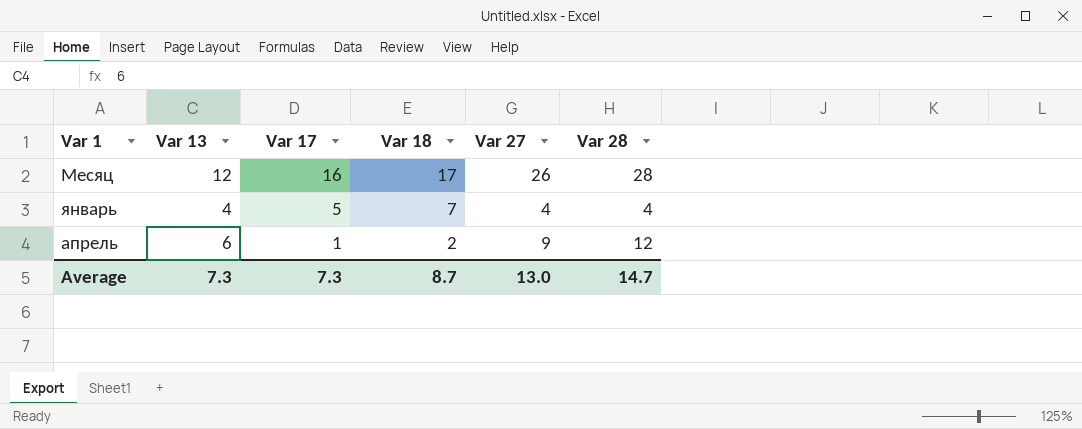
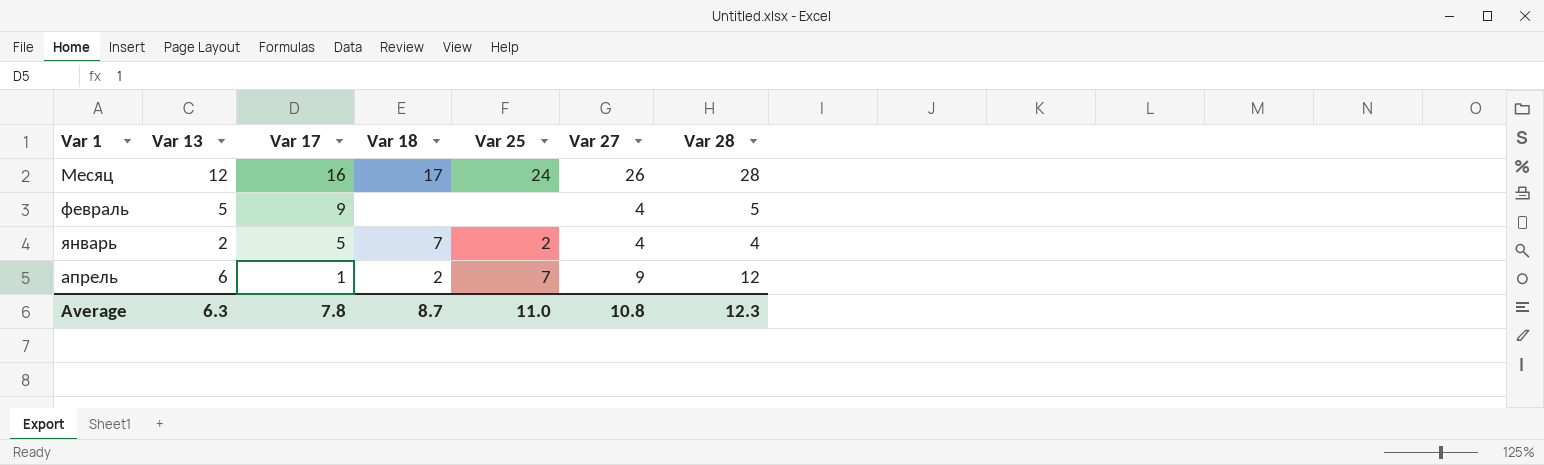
column Var 25 | position: none -> 5
row февраль: none -> 5 | 9 | none | none | 4 | 5
январь | Var 13: 4 -> 2
Average | Var 13: 7.3 -> 6.3
Average | Var 17: 7.3 -> 7.8
Average | Var 27: 13.0 -> 10.8
Average | Var 28: 14.7 -> 12.3

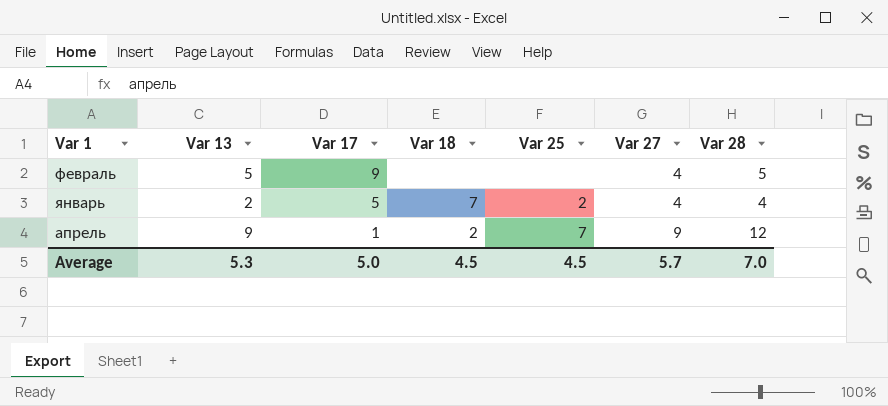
row Месяц: 12 | 16 | 17 | 24 | 26 | 28 -> none
апрель | Var 13: 6 -> 9
Average | Var 13: 6.3 -> 5.3
Average | Var 17: 7.8 -> 5.0
Average | Var 18: 8.7 -> 4.5
Average | Var 25: 11.0 -> 4.5
Average | Var 27: 10.8 -> 5.7
Average | Var 28: 12.3 -> 7.0

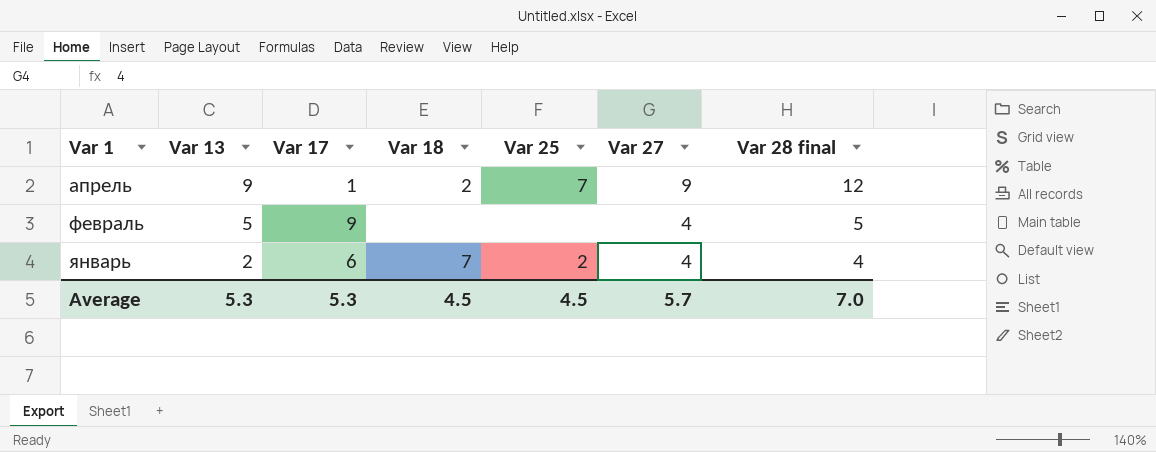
row order: Var 17 descending -> Var 1 ascending
column name: Var 28 -> Var 28 final
январь | Var 17: 5 -> 6
Average | Var 17: 5.0 -> 5.3

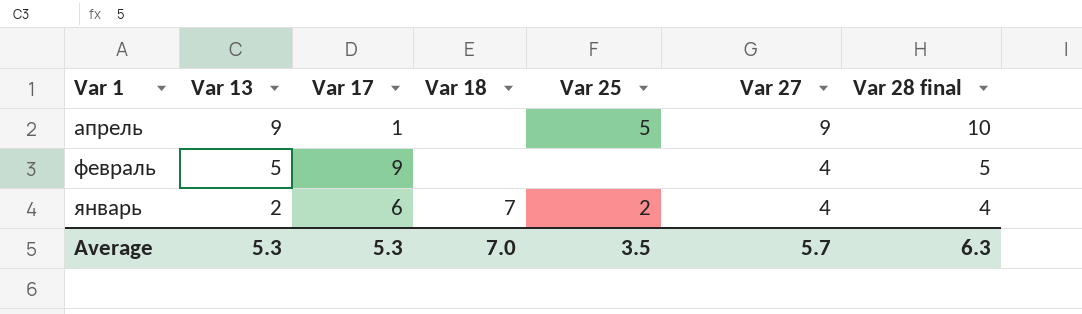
апрель | Var 18: 2 -> none
апрель | Var 25: 7 -> 5
апрель | Var 28 final: 12 -> 10
Average | Var 18: 4.5 -> 7.0
Average | Var 25: 4.5 -> 3.5
Average | Var 28 final: 7.0 -> 6.3

